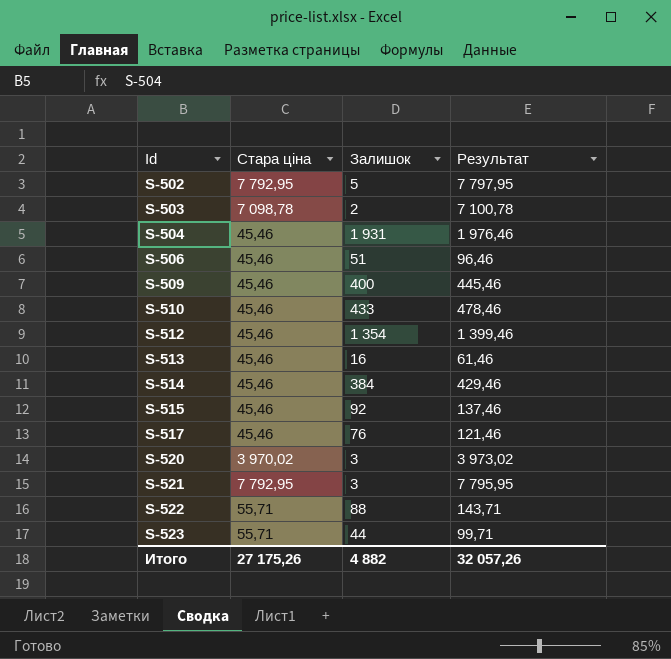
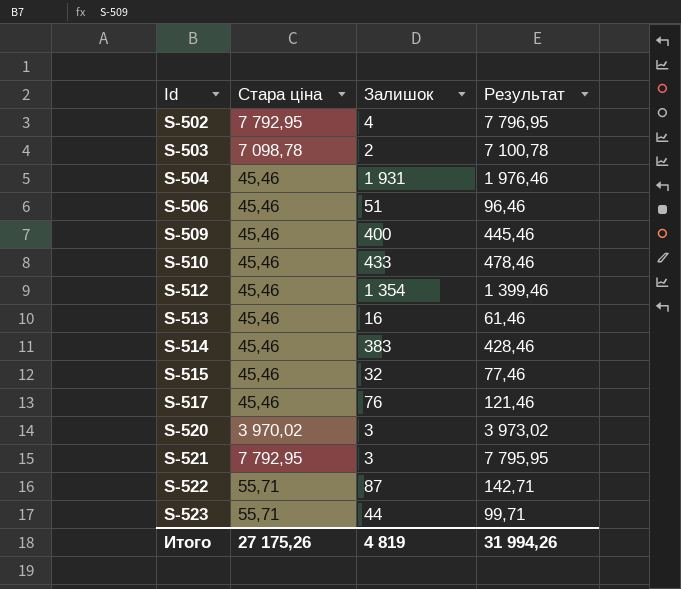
S-502 | Залишок: 5 -> 4
S-502 | Результат: 7 797,95 -> 7 796,95
S-514 | Залишок: 384 -> 383
S-514 | Результат: 429,46 -> 428,46
S-515 | Залишок: 92 -> 32
S-515 | Результат: 137,46 -> 77,46
S-522 | Залишок: 88 -> 87
S-522 | Результат: 143,71 -> 142,71
Итого | Залишок: 4 882 -> 4 819
Итого | Результат: 32 057,26 -> 31 994,26

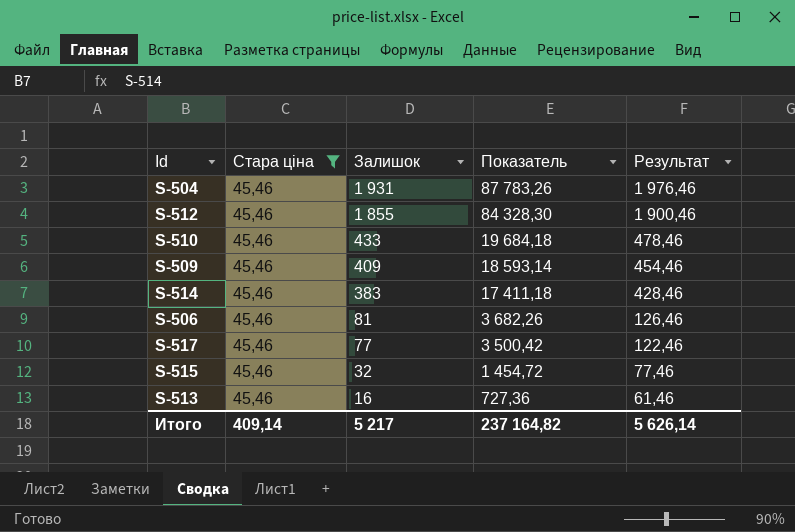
filter: none -> Стара ціна = 45,46
row order: Id ascending -> Залишок descending
column Показатель | formula: none -> [Стара ціна] * [Залишок]
S-512 | Залишок: 1 354 -> 1 855
S-512 | Результат: 1 399,46 -> 1 900,46
S-509 | Залишок: 400 -> 409
S-509 | Результат: 445,46 -> 454,46
S-506 | Залишок: 51 -> 81
S-506 | Результат: 96,46 -> 126,46
S-517 | Залишок: 76 -> 77
S-517 | Результат: 121,46 -> 122,46
Итого | Стара ціна: 27 175,26 -> 409,14
Итого | Залишок: 4 819 -> 5 217
Итого | Результат: 31 994,26 -> 5 626,14

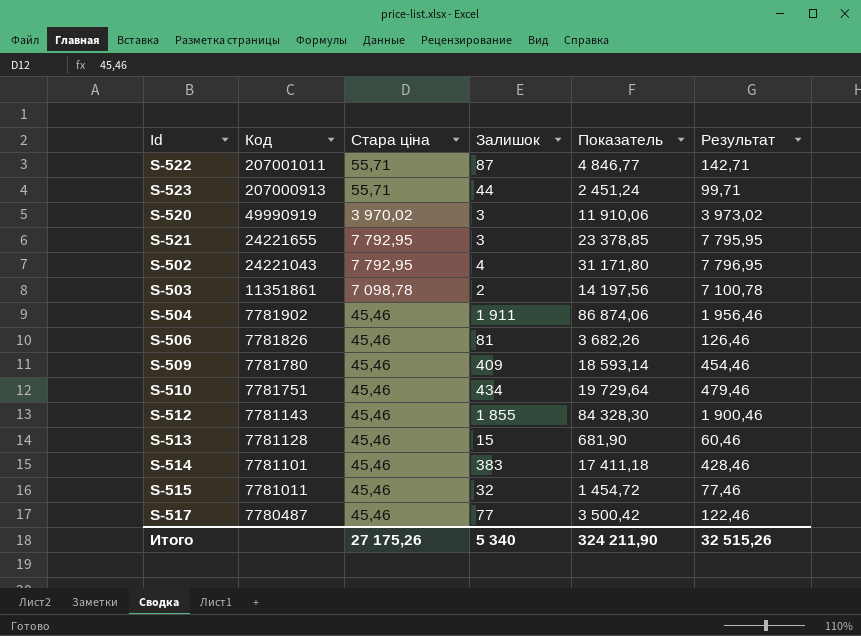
filter: Стара ціна = 45,46 -> none
row order: Залишок descending -> Код descending
column Код | position: none -> 2
S-504 | Залишок: 1 931 -> 1 911
S-504 | Показатель: 87 783,26 -> 86 874,06
S-504 | Результат: 1 976,46 -> 1 956,46
S-510 | Залишок: 433 -> 434
S-510 | Показатель: 19 684,18 -> 19 729,64
S-510 | Результат: 478,46 -> 479,46
S-513 | Залишок: 16 -> 15
S-513 | Показатель: 727,36 -> 681,90
S-513 | Результат: 61,46 -> 60,46
Итого | Стара ціна: 409,14 -> 27 175,26
Итого | Залишок: 5 217 -> 5 340
Итого | Показатель: 237 164,82 -> 324 211,90
Итого | Результат: 5 626,14 -> 32 515,26

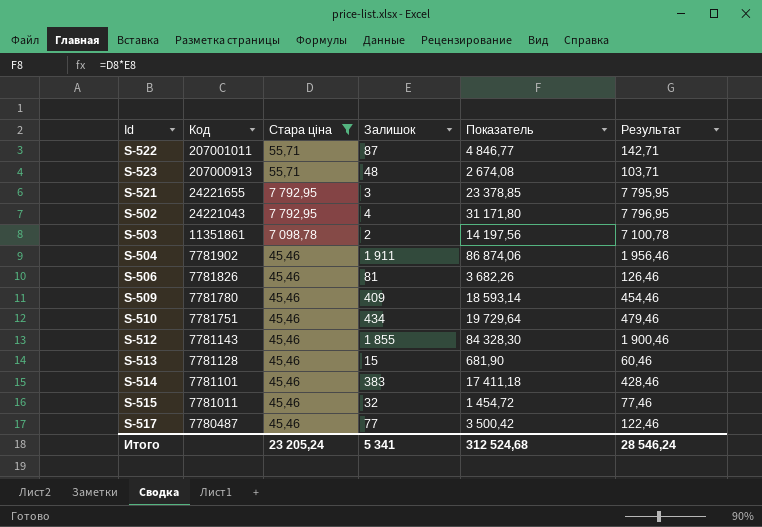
filter: none -> Стара ціна != 3 970,02
S-523 | Залишок: 44 -> 48
S-523 | Показатель: 2 451,24 -> 2 674,08
S-523 | Результат: 99,71 -> 103,71
Итого | Стара ціна: 27 175,26 -> 23 205,24
Итого | Залишок: 5 340 -> 5 341
Итого | Показатель: 324 211,90 -> 312 524,68
Итого | Результат: 32 515,26 -> 28 546,24

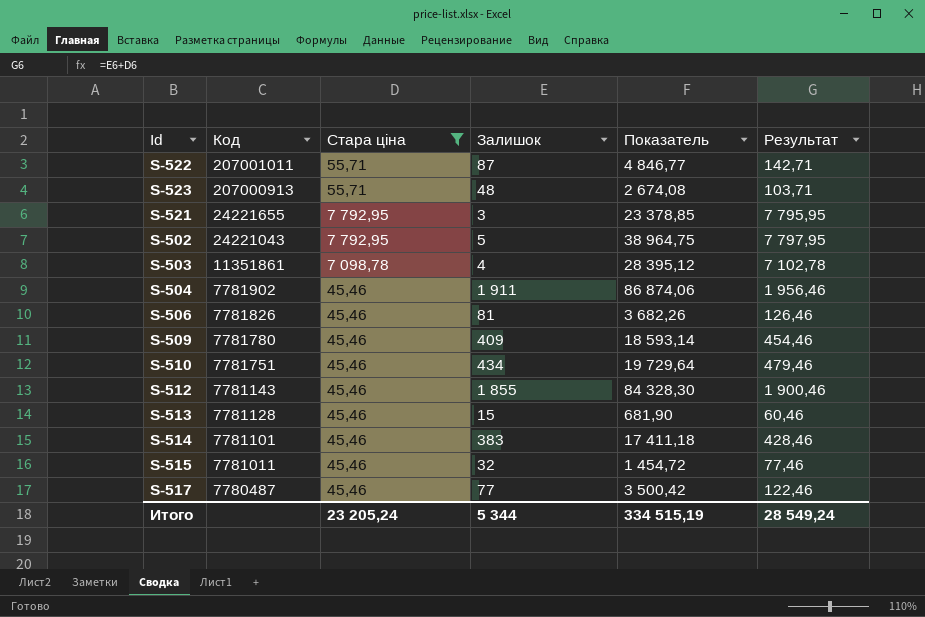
S-502 | Залишок: 4 -> 5
S-502 | Показатель: 31 171,80 -> 38 964,75
S-502 | Результат: 7 796,95 -> 7 797,95
S-503 | Залишок: 2 -> 4
S-503 | Показатель: 14 197,56 -> 28 395,12
S-503 | Результат: 7 100,78 -> 7 102,78
Итого | Залишок: 5 341 -> 5 344
Итого | Показатель: 312 524,68 -> 334 515,19
Итого | Результат: 28 546,24 -> 28 549,24

